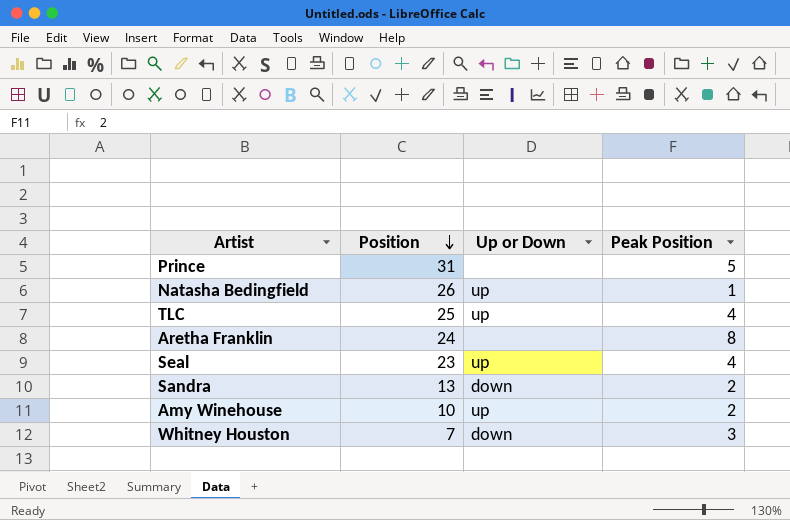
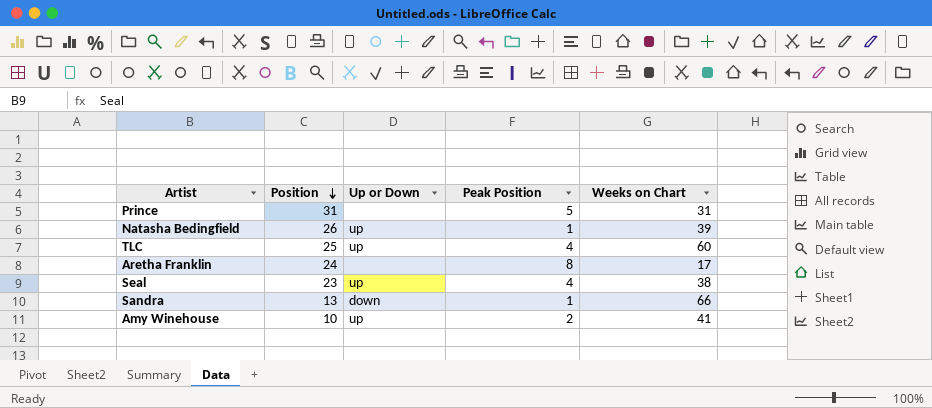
column Weeks on Chart | position: none -> 5
row Whitney Houston: 7 | down | 3 -> none
Sandra | Peak Position: 2 -> 1

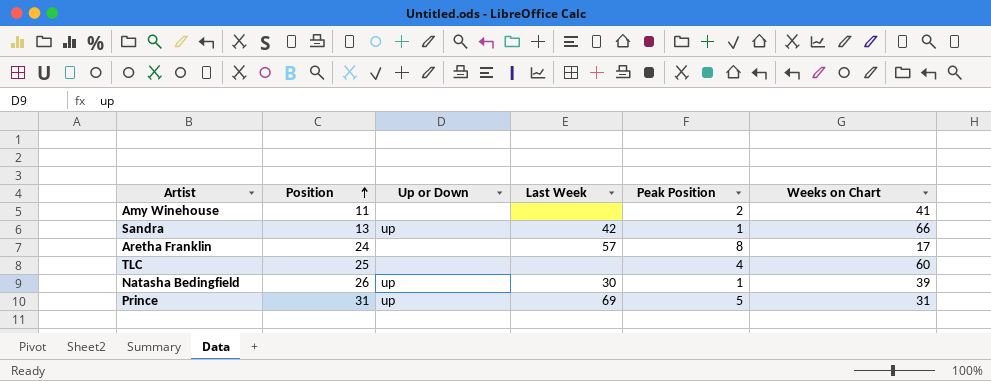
row order: Position descending -> Position ascending
column Last Week | position: none -> 4
row Seal: 23 | up | 4 | 38 -> none
Amy Winehouse | Position: 10 -> 11
Amy Winehouse | Up or Down: up -> none
Sandra | Up or Down: down -> up
TLC | Up or Down: up -> none
Prince | Up or Down: none -> up

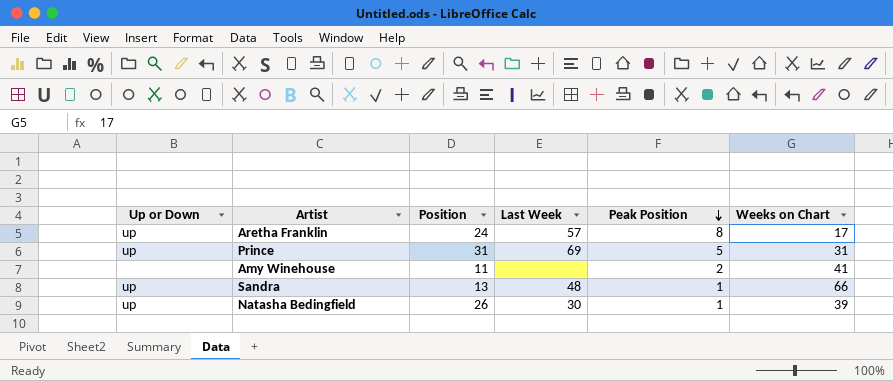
row order: Position ascending -> Peak Position descending
column Up or Down | position: 3 -> 1
row TLC: 25 | none | none | 4 | 60 -> none
Aretha Franklin | Up or Down: none -> up
Sandra | Last Week: 42 -> 48

